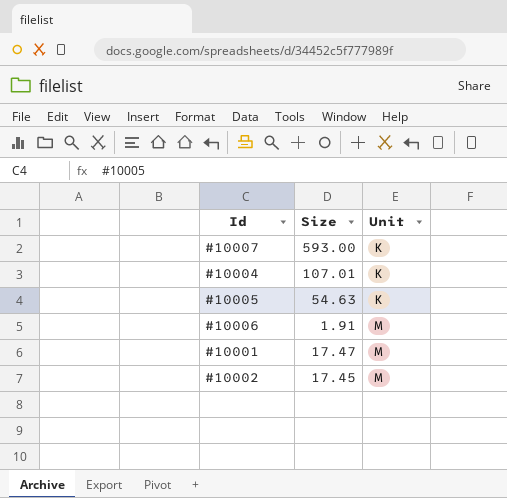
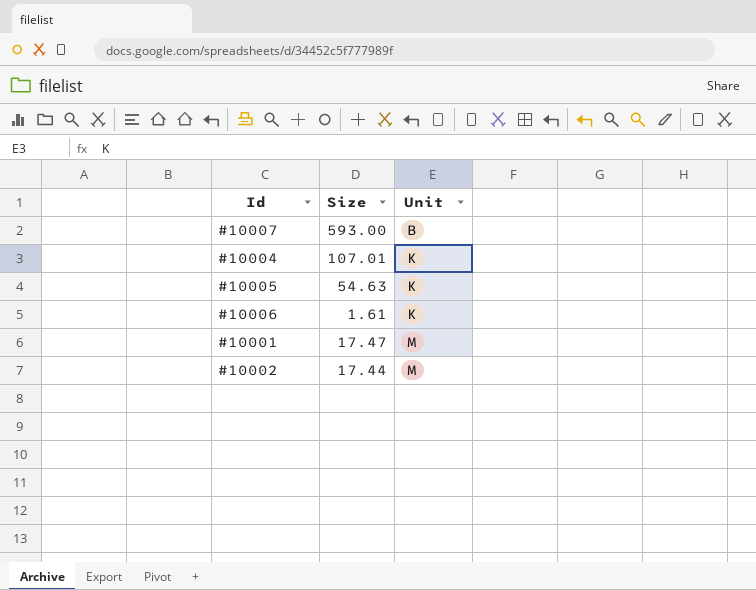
#10007 | Unit: K -> B
#10006 | Size: 1.91 -> 1.61
#10006 | Unit: M -> K
#10002 | Size: 17.45 -> 17.44

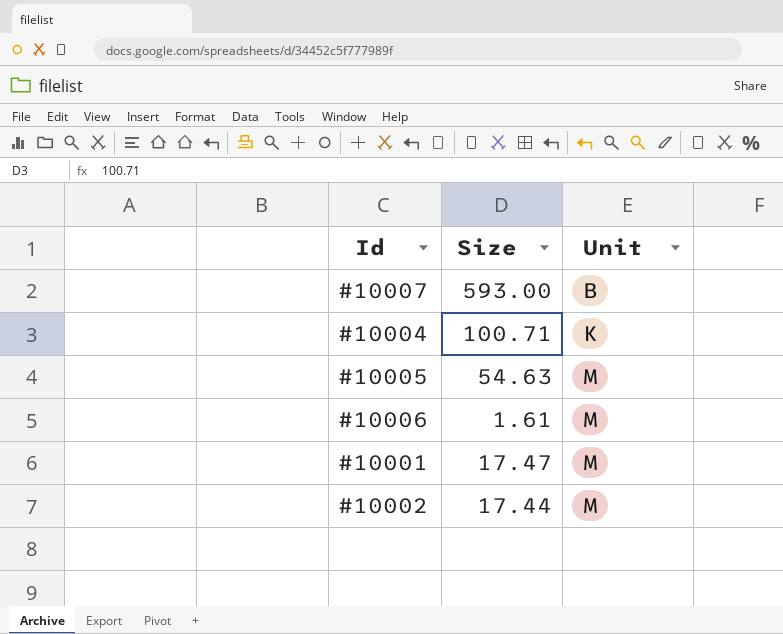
#10004 | Size: 107.01 -> 100.71
#10005 | Unit: K -> M
#10006 | Unit: K -> M

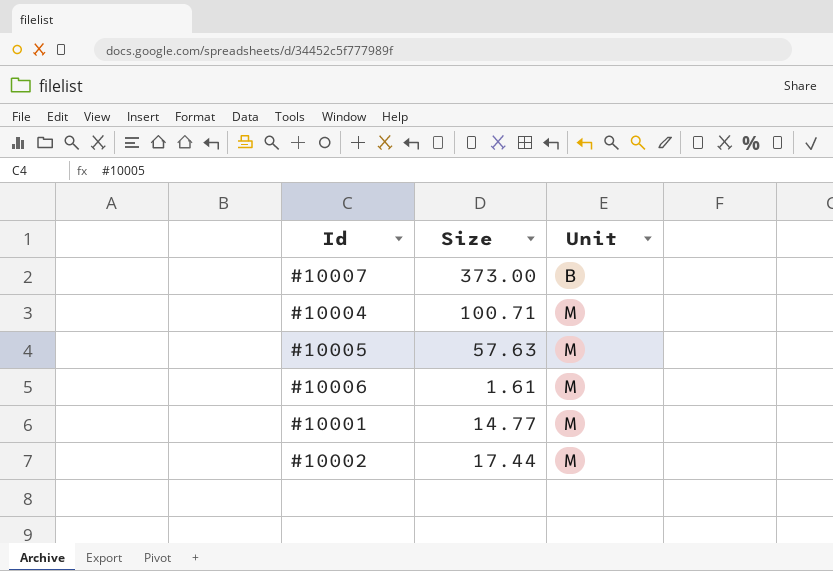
#10007 | Size: 593.00 -> 373.00
#10004 | Unit: K -> M
#10005 | Size: 54.63 -> 57.63
#10001 | Size: 17.47 -> 14.77

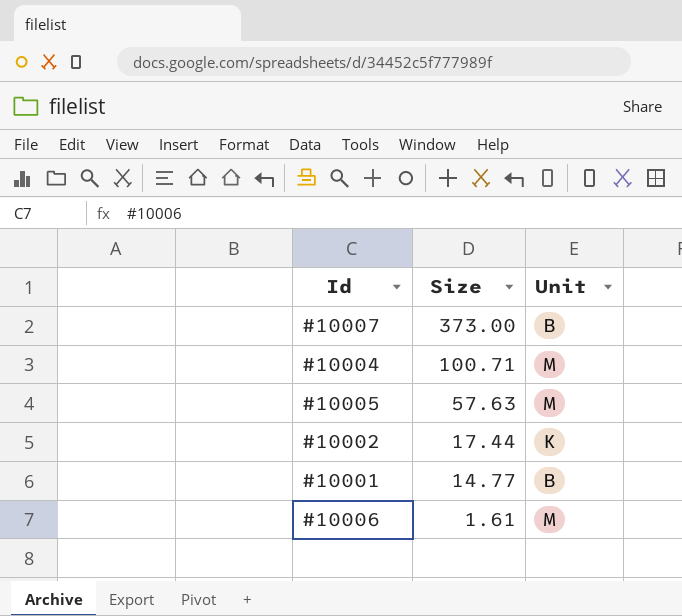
row order: Unit ascending -> Size descending
#10002 | Unit: M -> K
#10001 | Unit: M -> B

